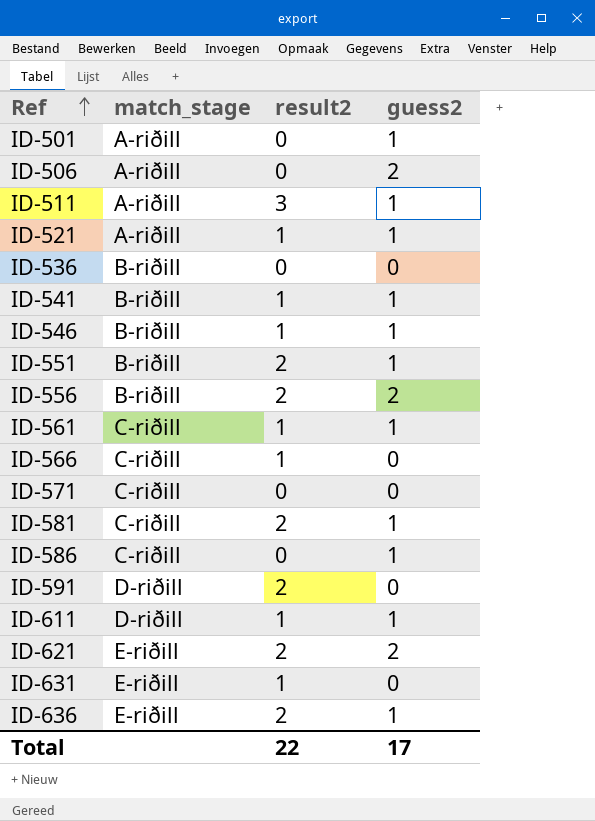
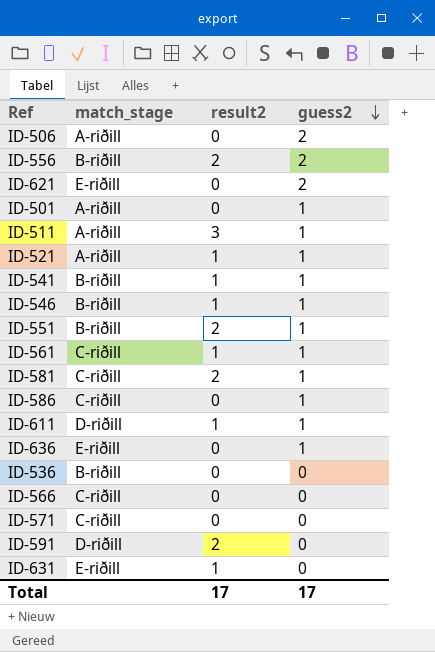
row order: Ref ascending -> guess2 descending
ID-621 | result2: 2 -> 0
ID-636 | result2: 2 -> 0
ID-566 | result2: 1 -> 0
Total | result2: 22 -> 17

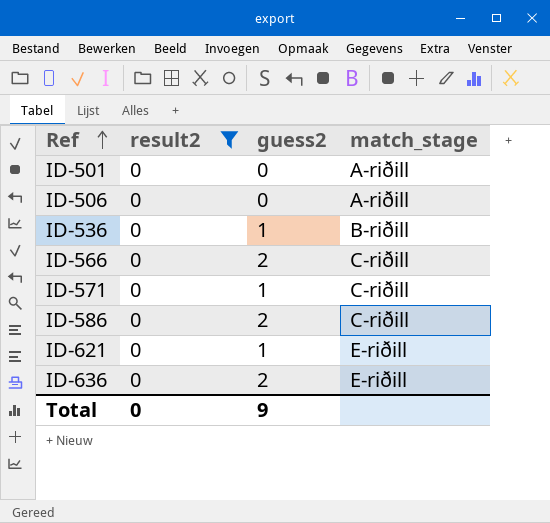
filter: none -> result2 = 0
row order: guess2 descending -> Ref ascending
column match_stage | position: 2 -> 4
ID-501 | guess2: 1 -> 0
ID-506 | guess2: 2 -> 0
ID-536 | guess2: 0 -> 1
ID-566 | guess2: 0 -> 2
ID-571 | guess2: 0 -> 1
ID-586 | guess2: 1 -> 2
ID-621 | guess2: 2 -> 1
ID-636 | guess2: 1 -> 2
Total | result2: 17 -> 0
Total | guess2: 17 -> 9

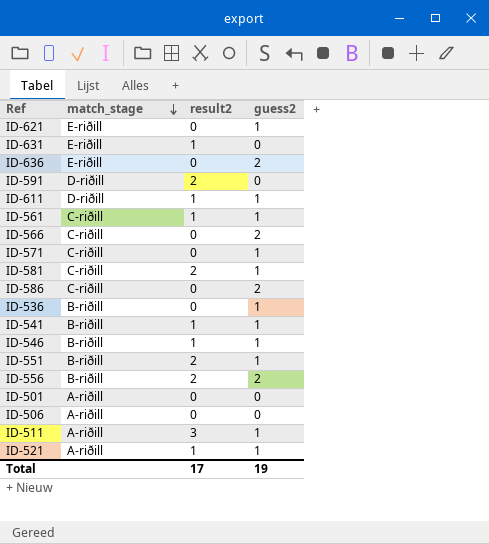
filter: result2 = 0 -> none
row order: Ref ascending -> match_stage descending
column match_stage | position: 4 -> 2
Total | result2: 0 -> 17
Total | guess2: 9 -> 19

